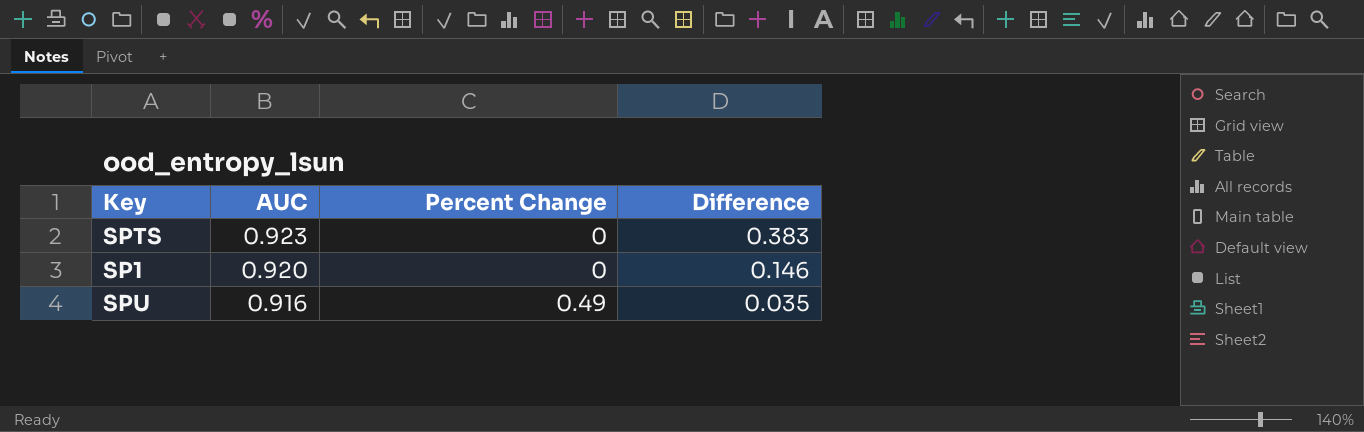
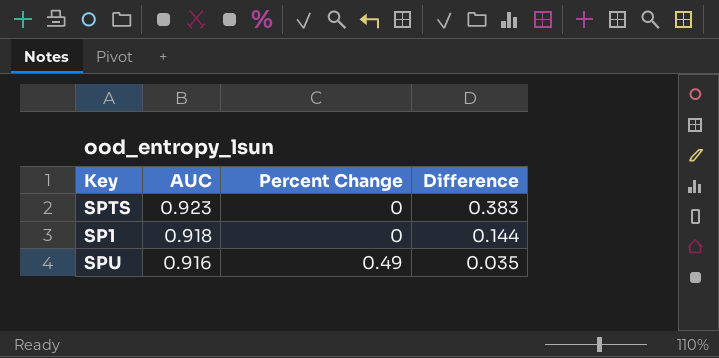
SP1 | AUC: 0.920 -> 0.918
SP1 | Difference: 0.146 -> 0.144

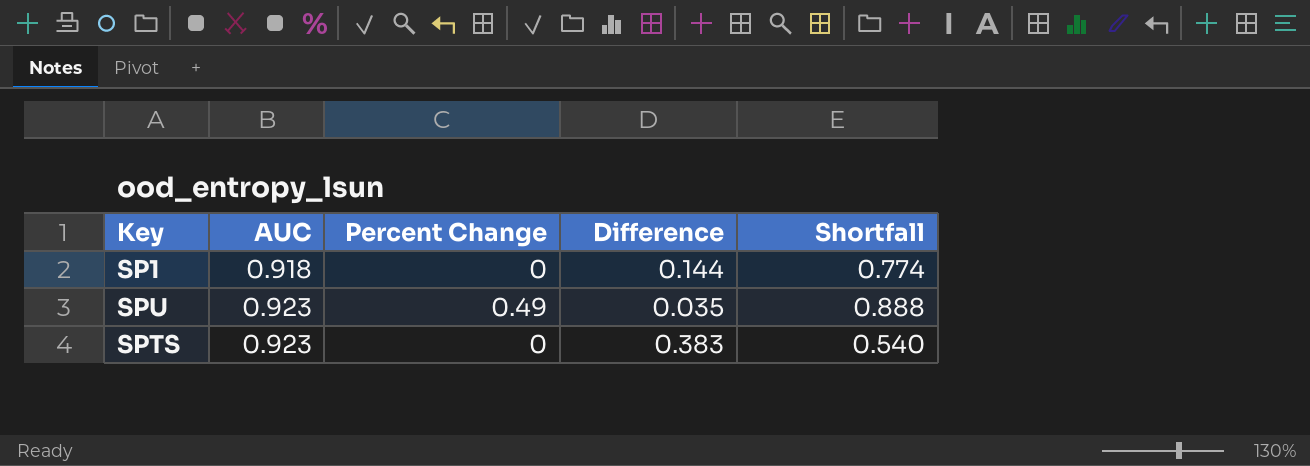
row order: AUC descending -> AUC ascending
column Shortfall | formula: none -> [AUC] - [Difference]
SPU | AUC: 0.916 -> 0.923

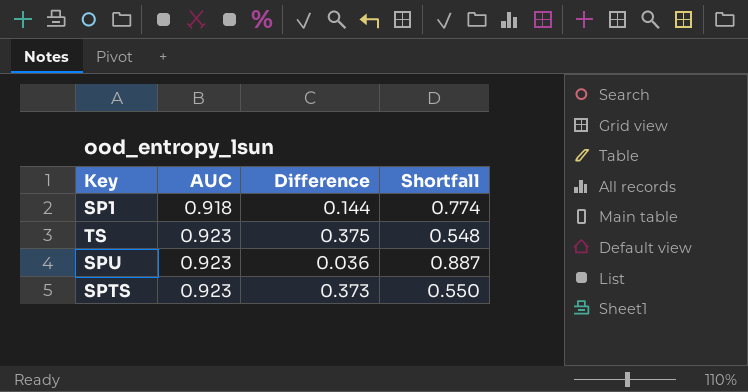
column Percent Change | position: 3 -> none
row TS: none -> 0.923 | 0.375 | 0.548
SPU | Difference: 0.035 -> 0.036
SPU | Shortfall: 0.888 -> 0.887
SPTS | Difference: 0.383 -> 0.373
SPTS | Shortfall: 0.540 -> 0.550

